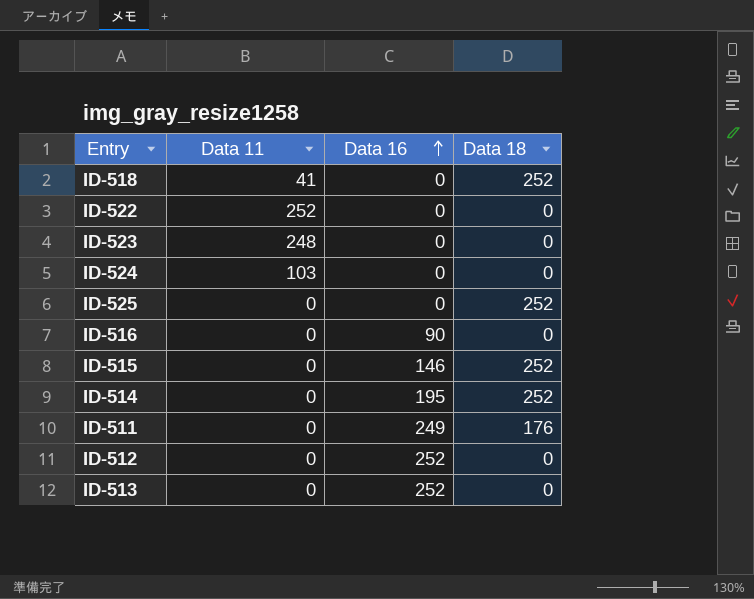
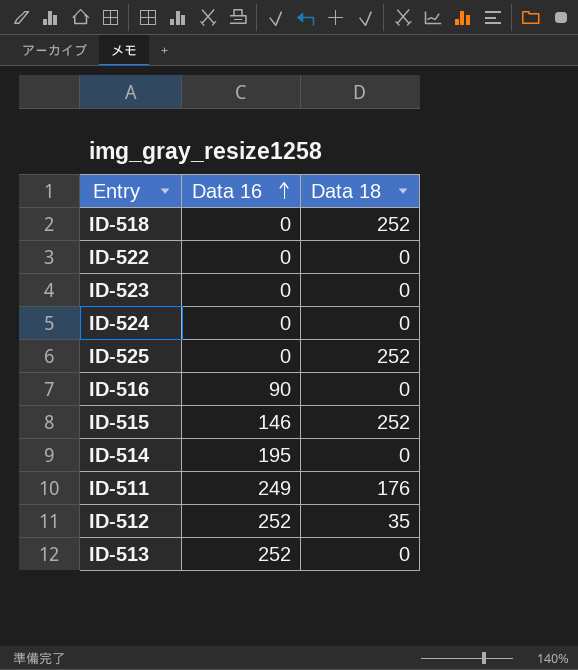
column Data 11 | position: 2 -> none
ID-514 | Data 18: 252 -> 0
ID-512 | Data 18: 0 -> 35

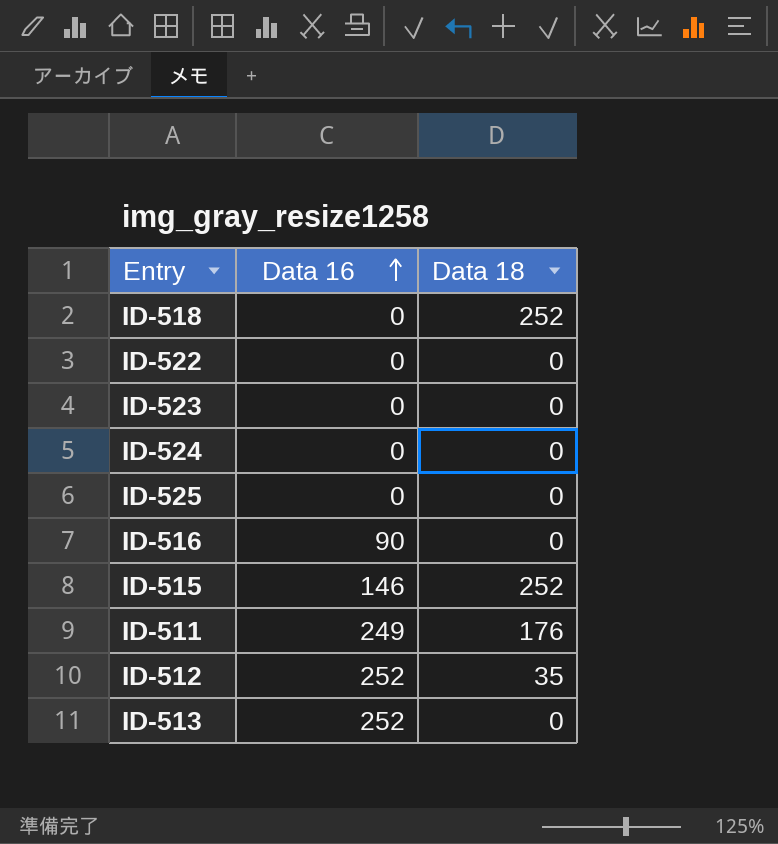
row ID-514: 195 | 0 -> none
ID-525 | Data 18: 252 -> 0

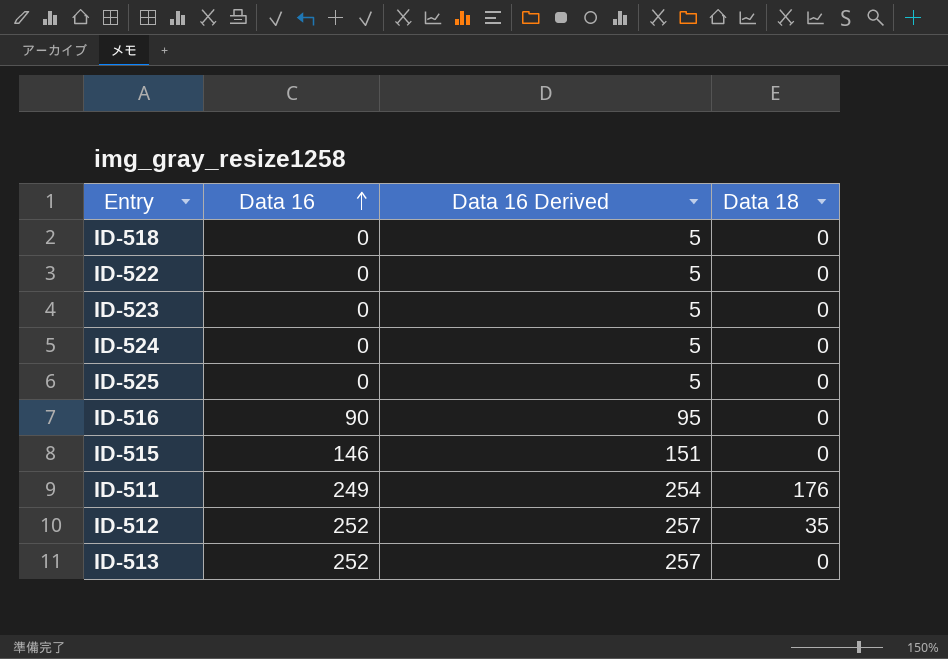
column Data 16 Derived | formula: none -> [Data 16] + 5
ID-518 | Data 18: 252 -> 0
ID-515 | Data 18: 252 -> 0

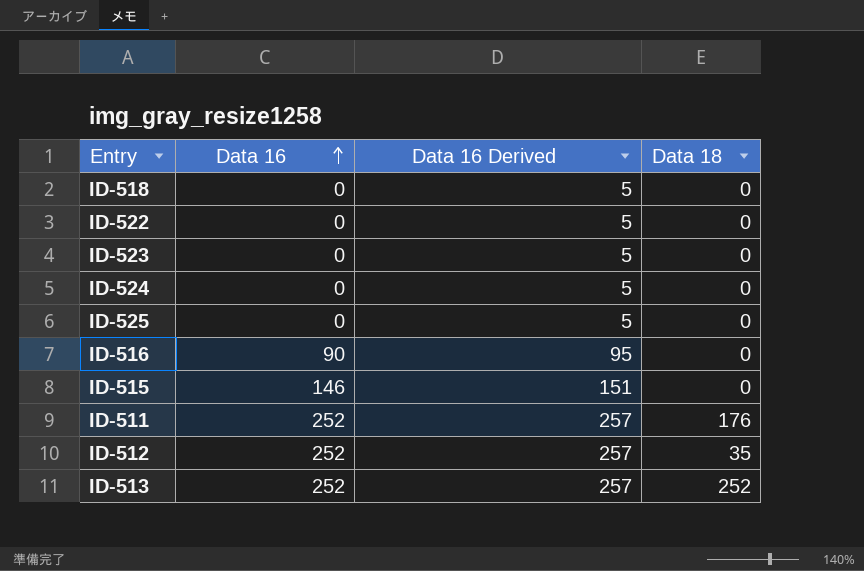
ID-511 | Data 16: 249 -> 252
ID-511 | Data 16 Derived: 254 -> 257
ID-513 | Data 18: 0 -> 252

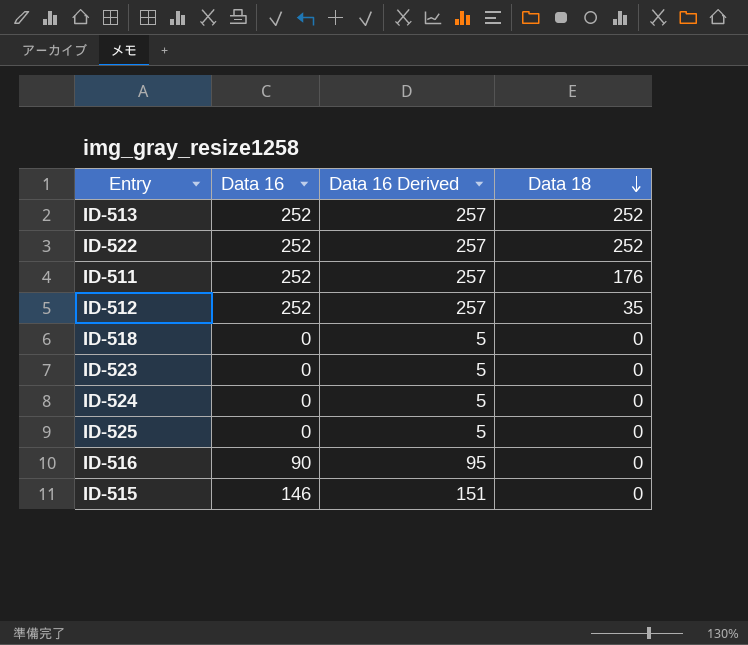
row order: Data 16 ascending -> Data 18 descending
ID-522 | Data 16: 0 -> 252
ID-522 | Data 16 Derived: 5 -> 257
ID-522 | Data 18: 0 -> 252

